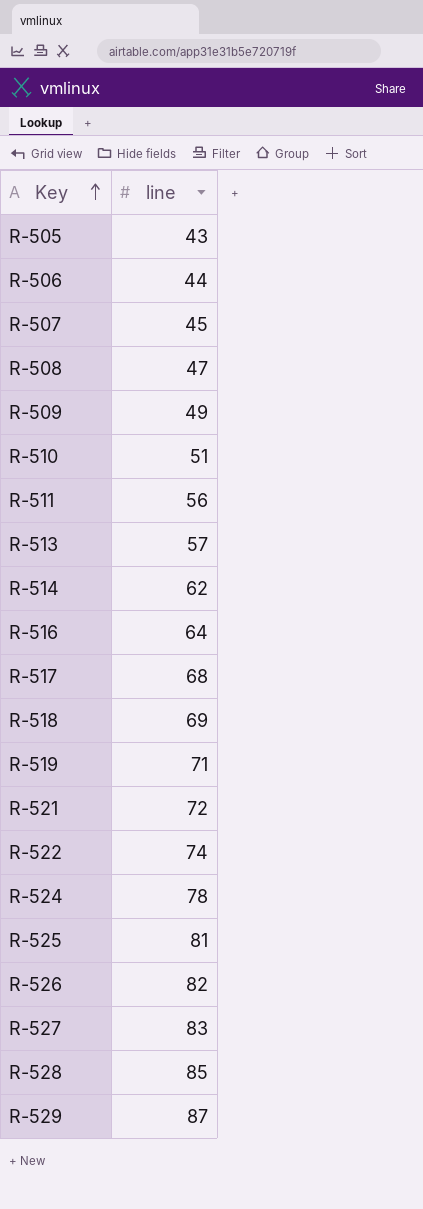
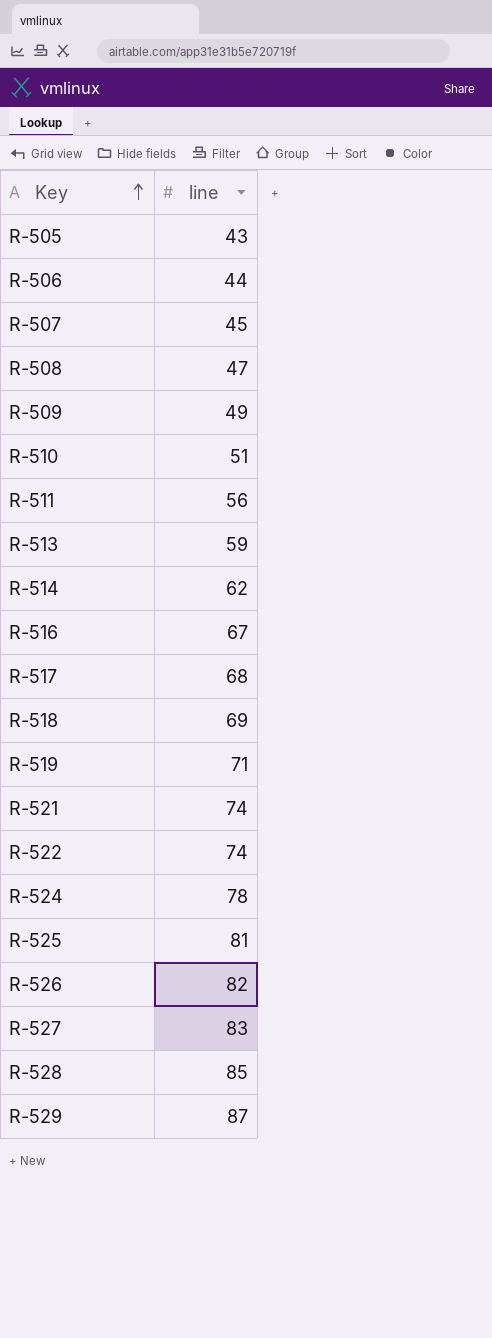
R-513 | line: 57 -> 59
R-516 | line: 64 -> 67
R-521 | line: 72 -> 74

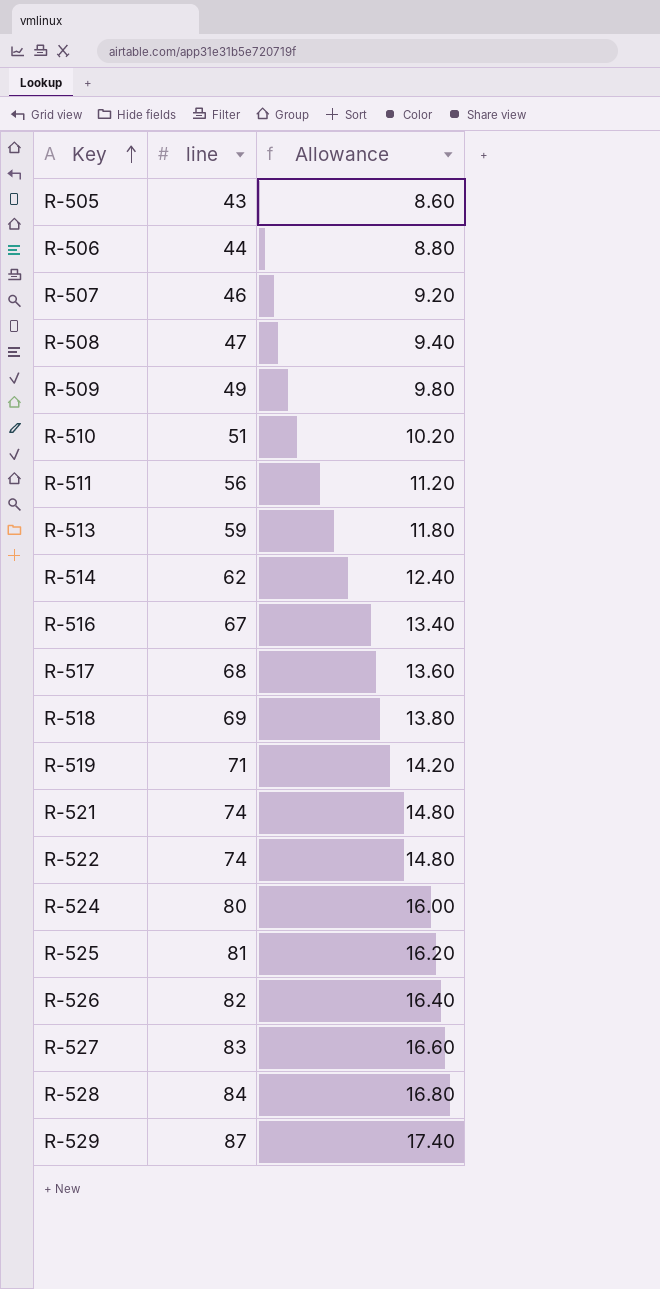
column Allowance | formula: none -> [line] * 0.2
R-507 | line: 45 -> 46
R-524 | line: 78 -> 80
R-528 | line: 85 -> 84

